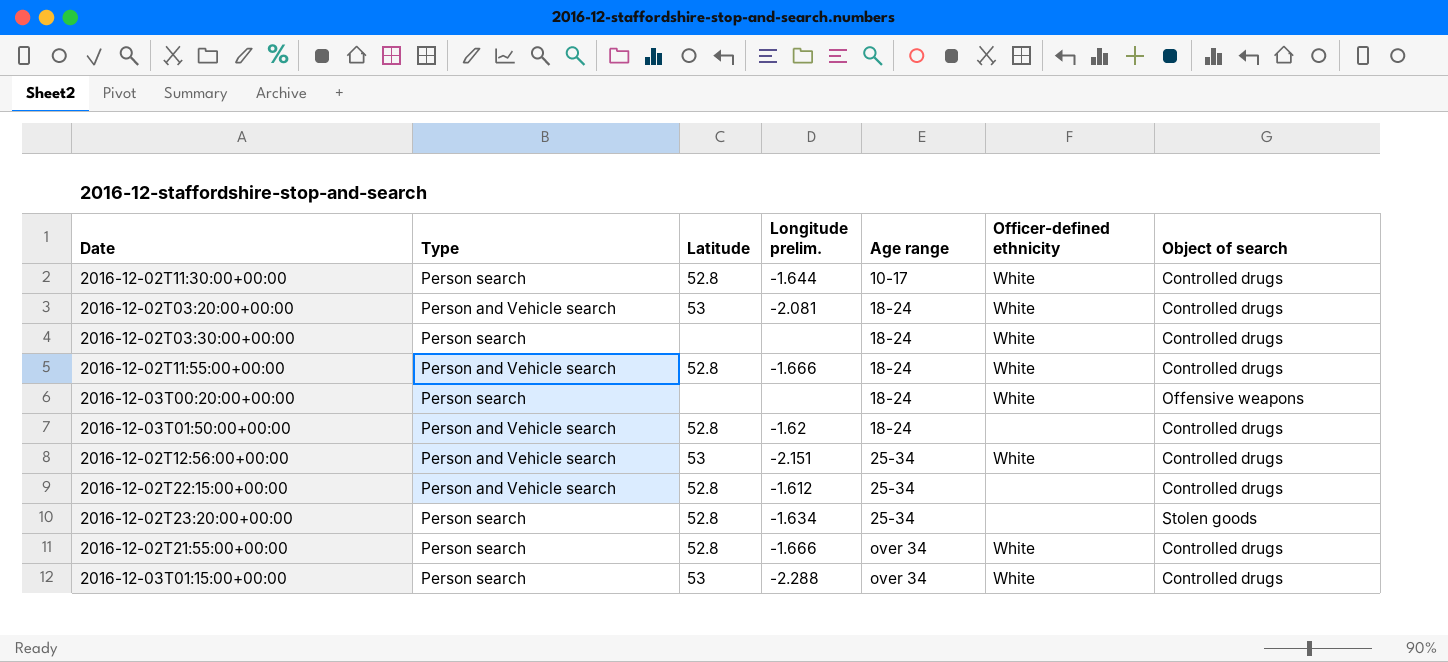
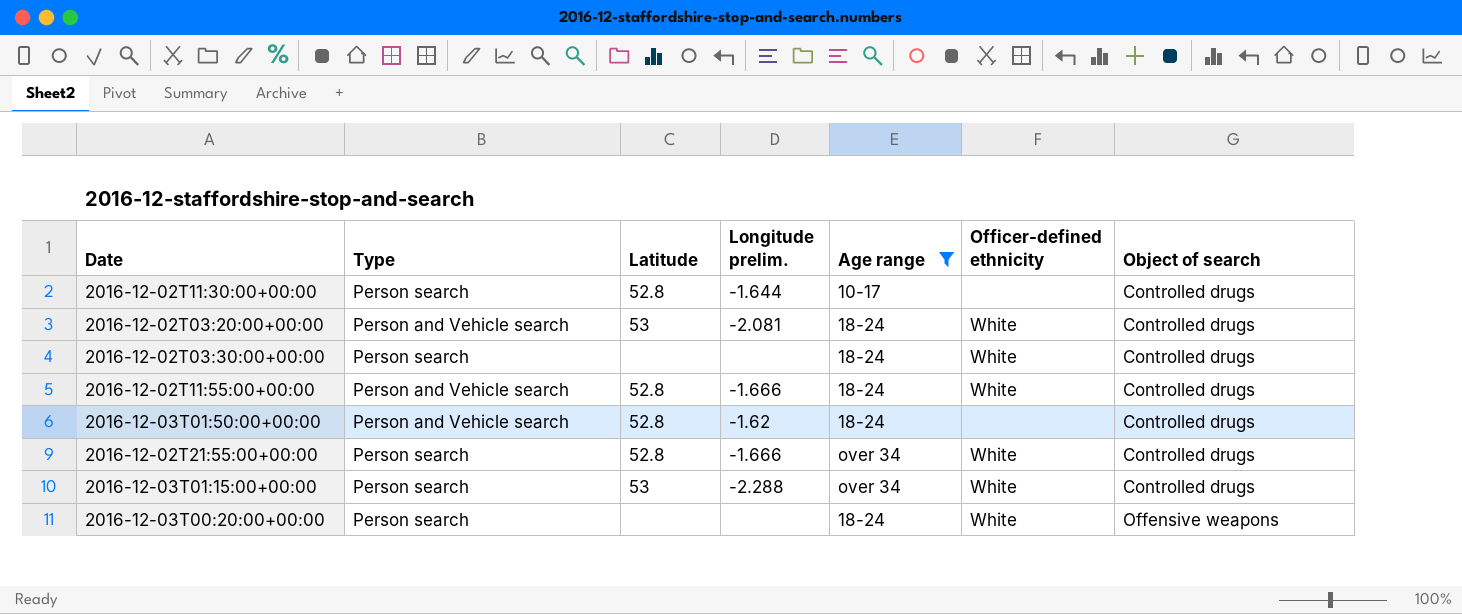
filter: none -> Age range != 25-34
row order: Age range ascending -> Object of search ascending
2016-12-02T11:30:00+00:00 | Officer-defined ethnicity: White -> none

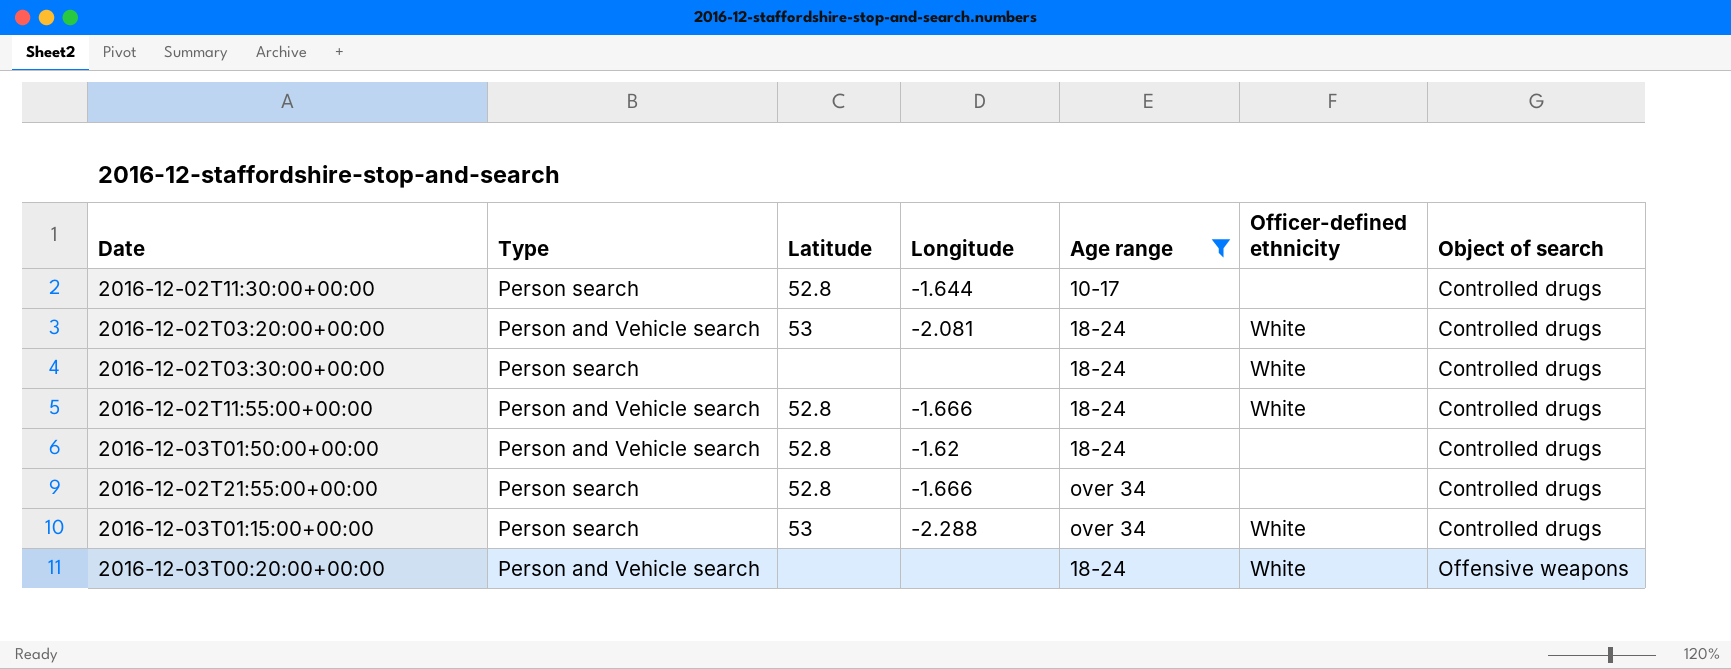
column name: Longitude prelim. -> Longitude
2016-12-02T21:55:00+00:00 | Officer-defined ethnicity: White -> none
2016-12-03T00:20:00+00:00 | Type: Person search -> Person and Vehicle search

